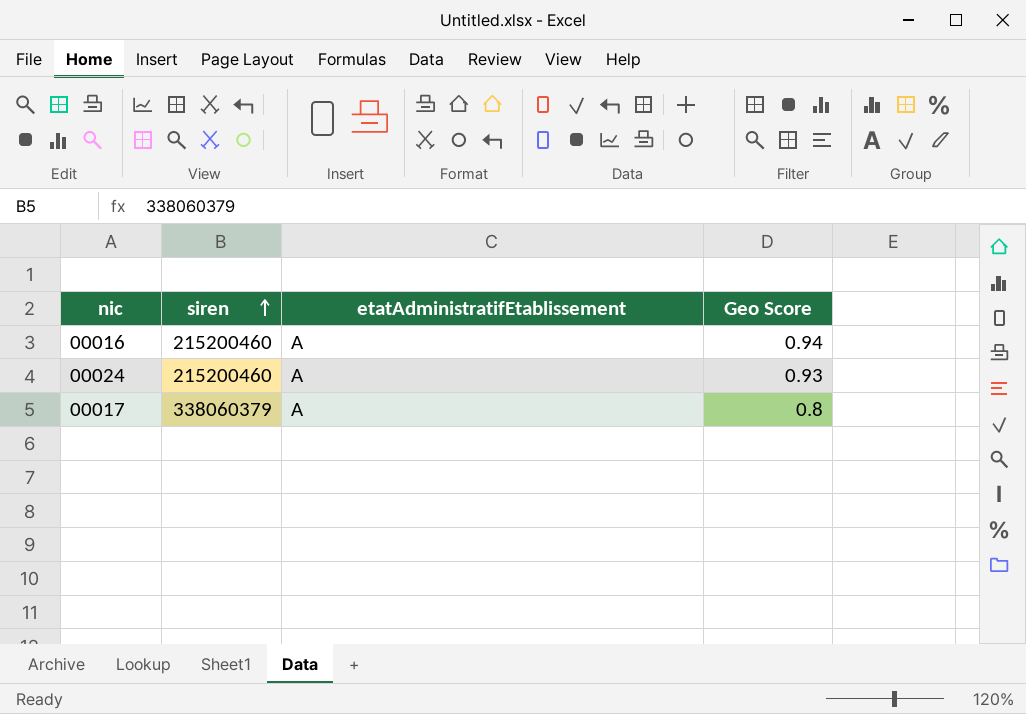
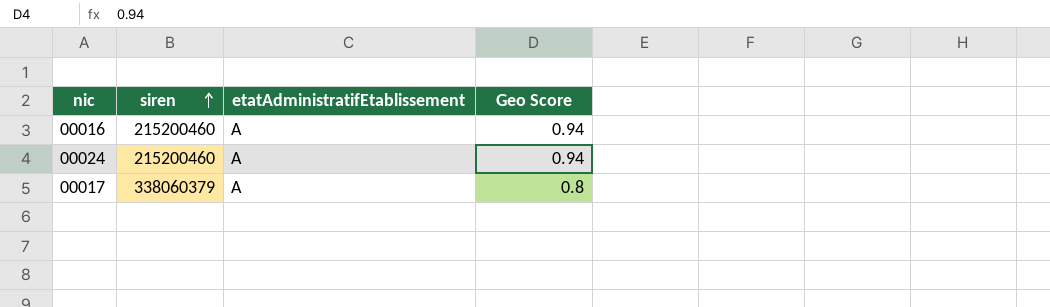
00024 | Geo Score: 0.93 -> 0.94

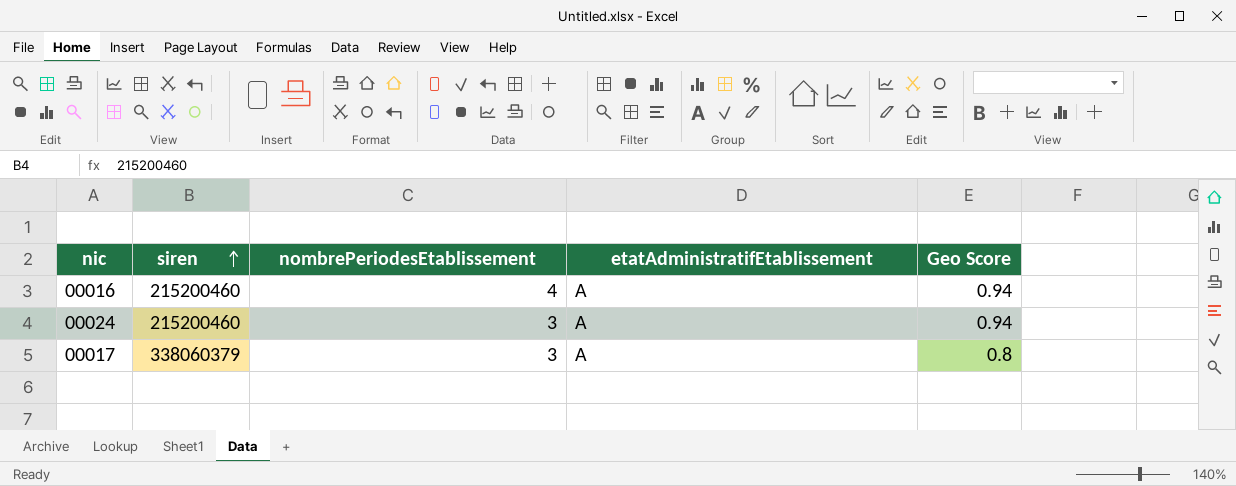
column nombrePeriodesEtablissement | position: none -> 3

